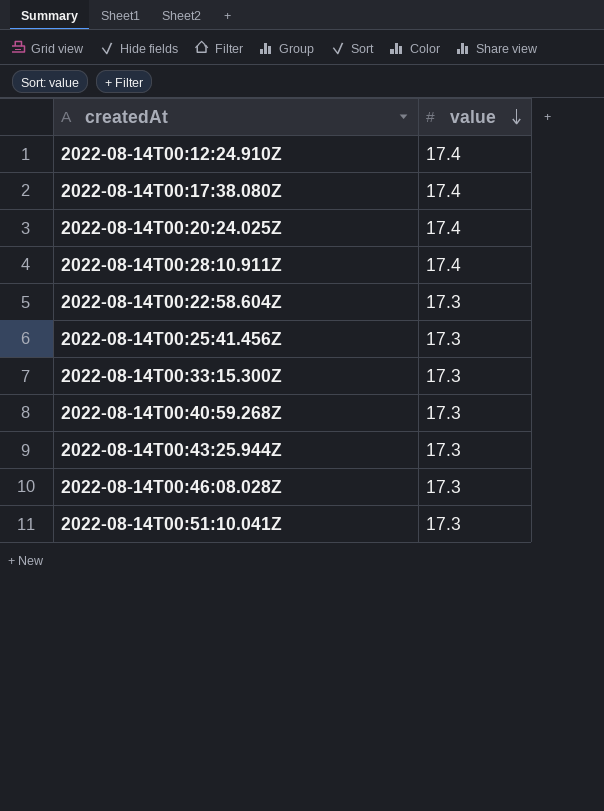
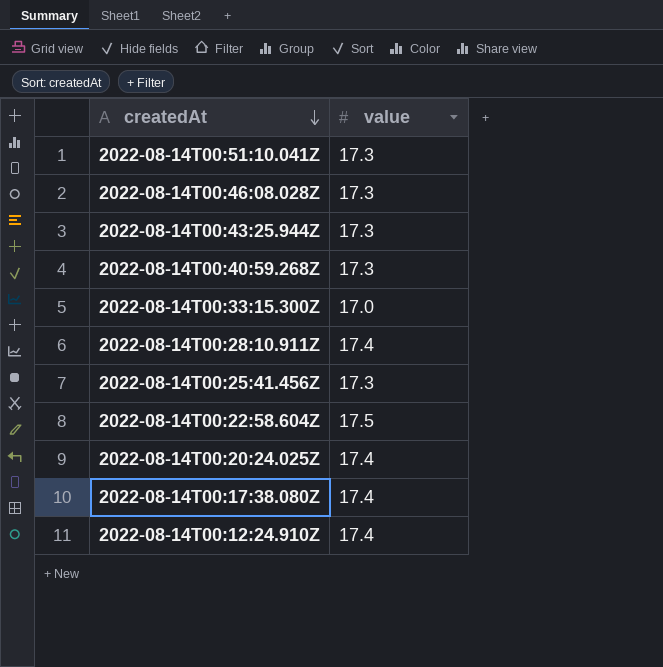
row order: value descending -> createdAt descending
2022-08-14T00:33:15.300Z | value: 17.3 -> 17.0
2022-08-14T00:22:58.604Z | value: 17.3 -> 17.5

